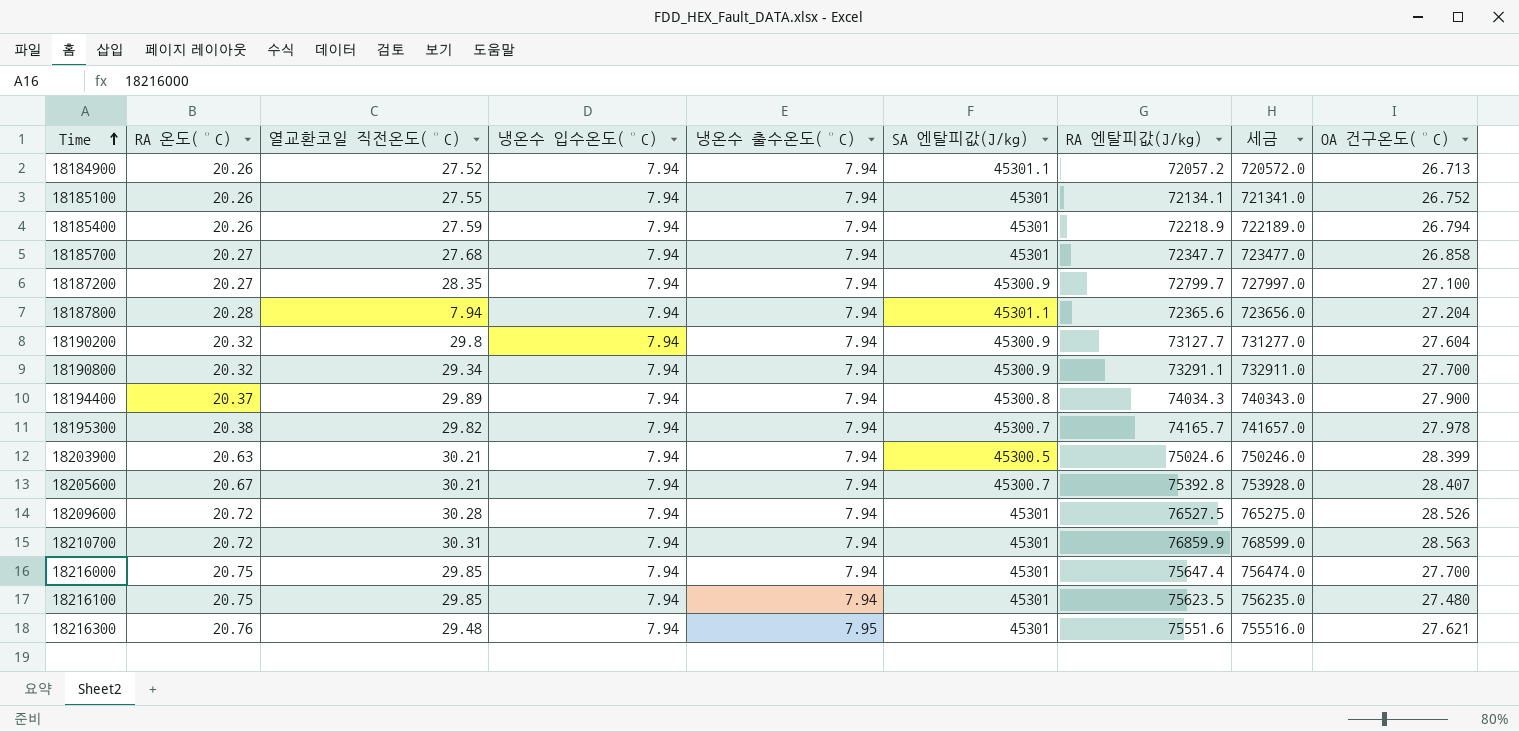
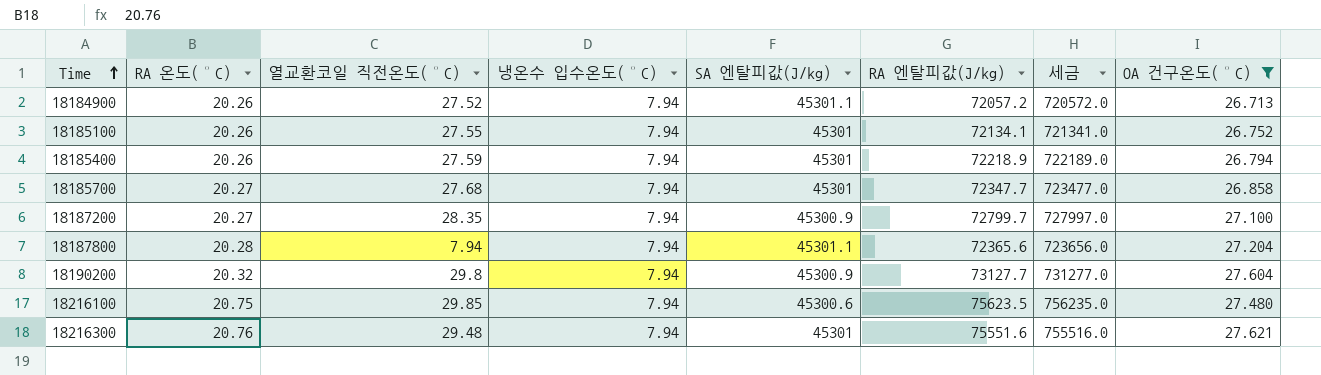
filter: none -> OA 건구온도(°C) <= 27.621
column 냉온수 출수온도(°C) | position: 5 -> none
18216100 | SA 엔탈피값(J/kg): 45301 -> 45300.6

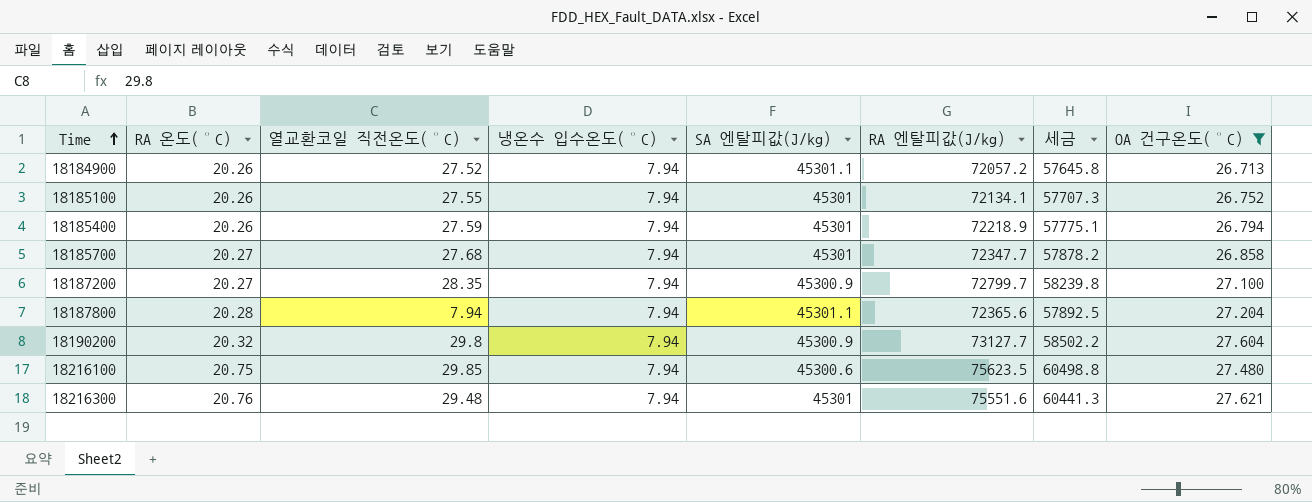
column 세금 | formula: [RA 엔탈피값(J/kg)] * 10 -> [RA 엔탈피값(J/kg)] * 0.8

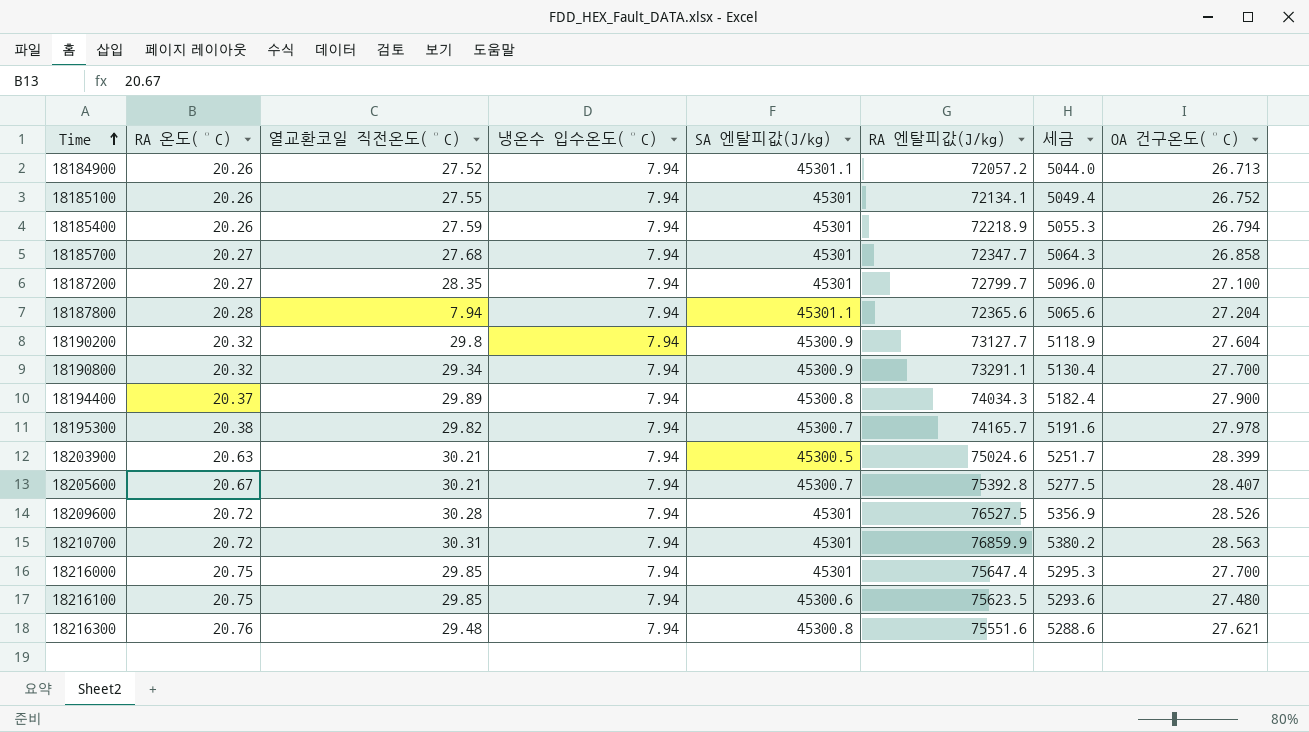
filter: OA 건구온도(°C) <= 27.621 -> none
column 세금 | formula: [RA 엔탈피값(J/kg)] * 0.8 -> [RA 엔탈피값(J/kg)] * 0.07
18187200 | SA 엔탈피값(J/kg): 45300.9 -> 45301
18216300 | SA 엔탈피값(J/kg): 45301 -> 45300.8

